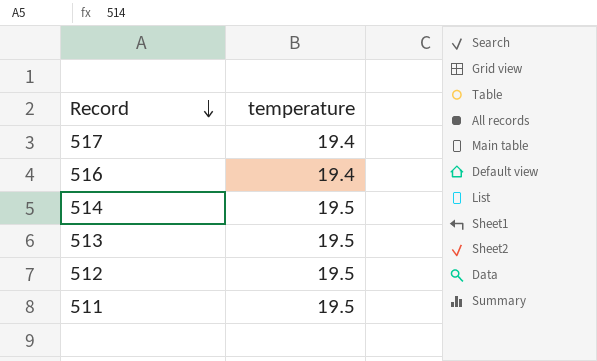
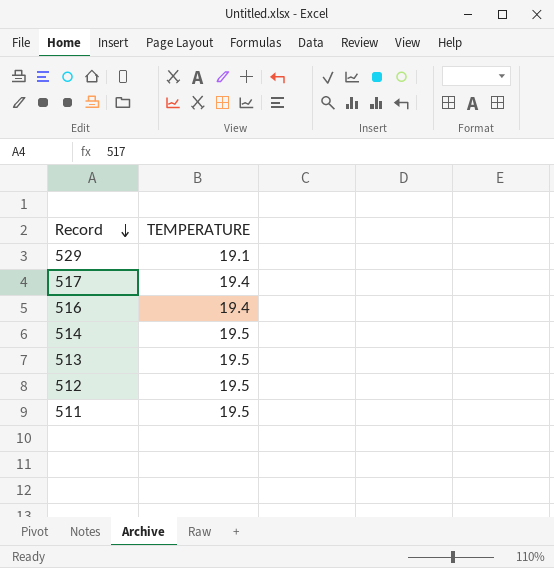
column name: temperature -> TEMPERATURE
row 529: none -> 19.1

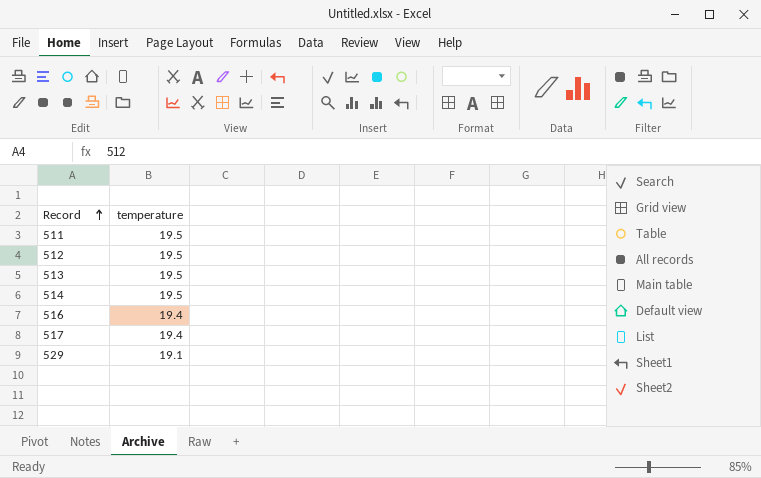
row order: Record descending -> Record ascending
column name: TEMPERATURE -> temperature

